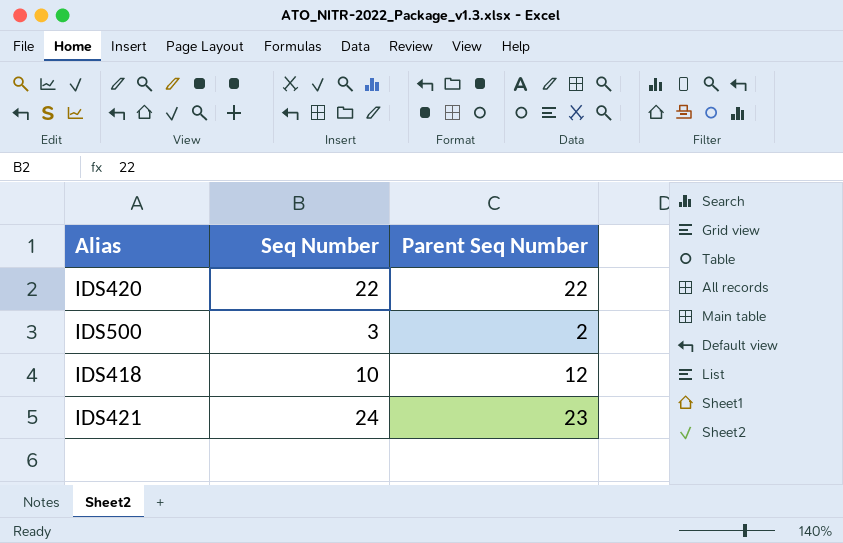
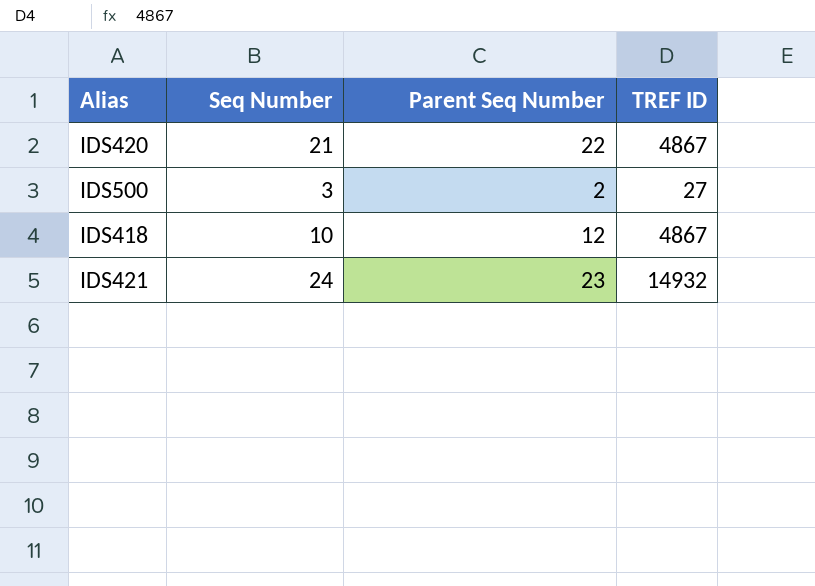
column TREF ID | position: none -> 4
IDS420 | Seq Number: 22 -> 21

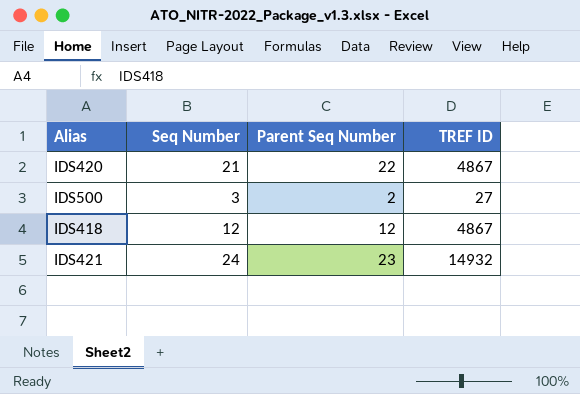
IDS418 | Seq Number: 10 -> 12

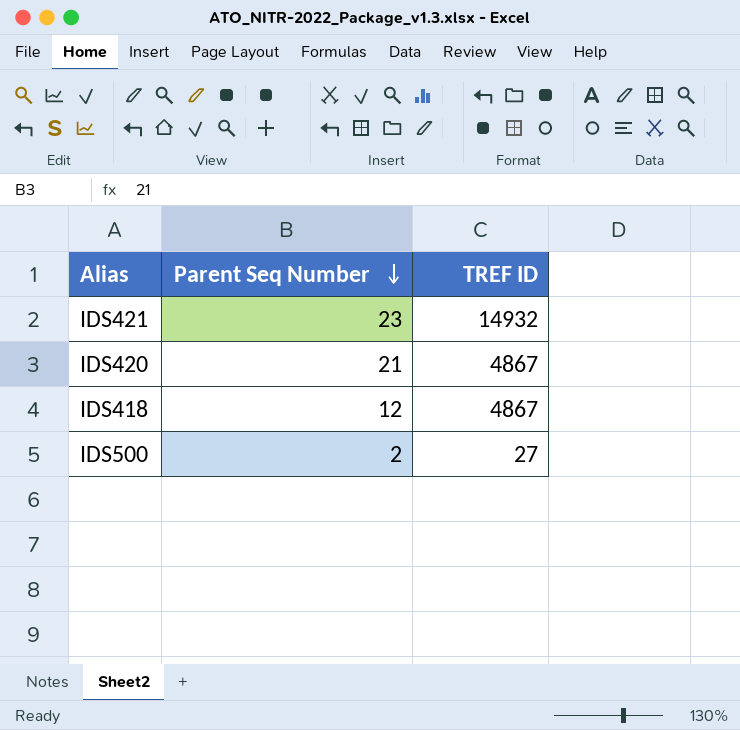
row order: none -> Parent Seq Number descending
column Seq Number | position: 2 -> none
IDS420 | Parent Seq Number: 22 -> 21

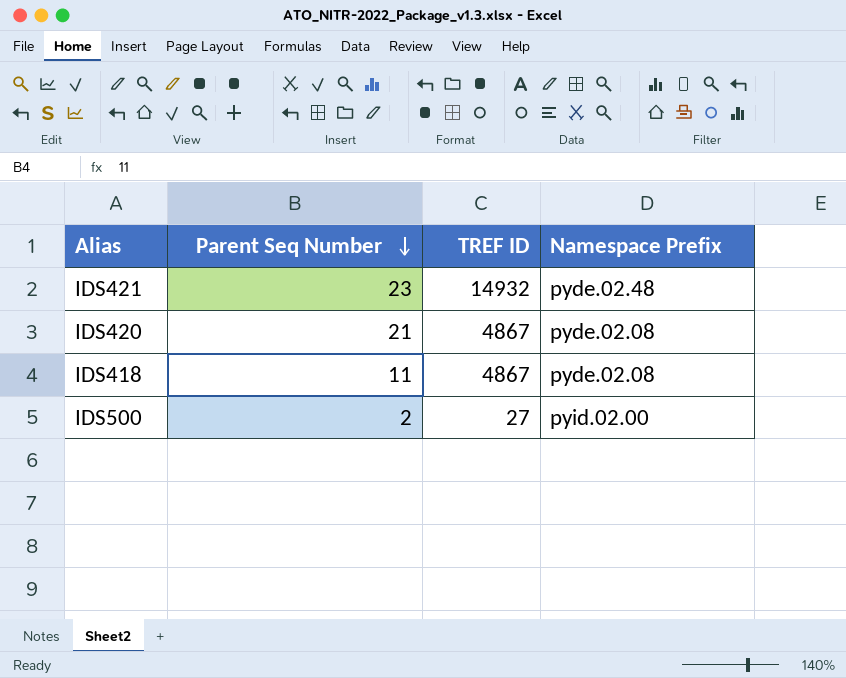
column Namespace Prefix | position: none -> 4
IDS418 | Parent Seq Number: 12 -> 11

